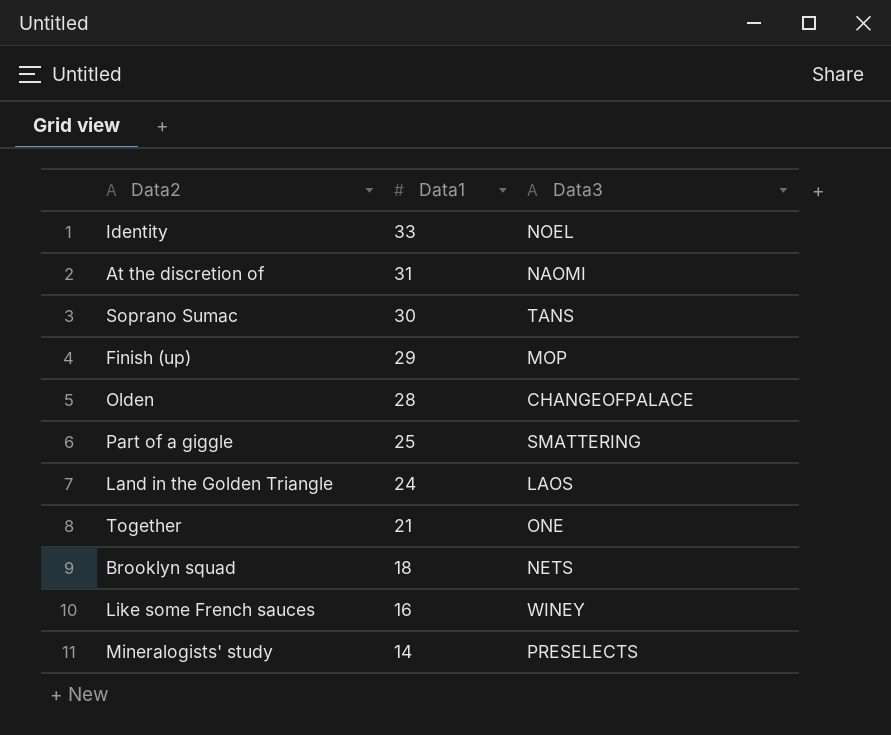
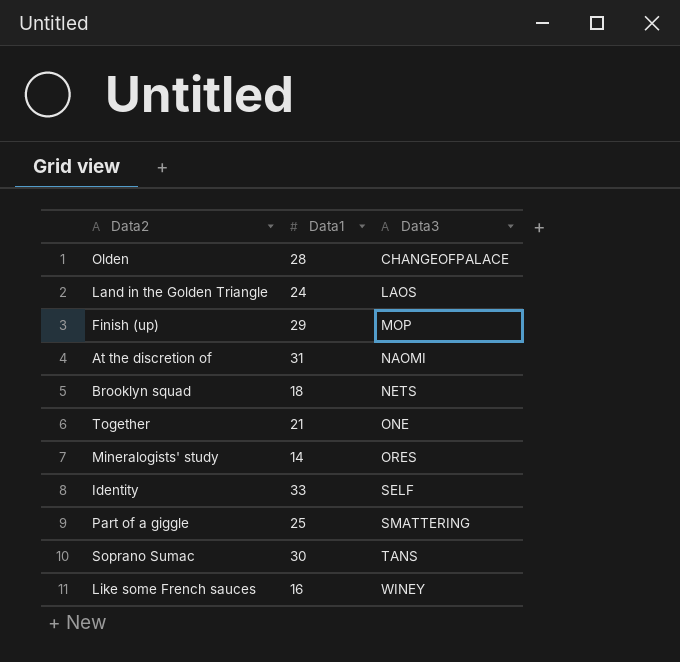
row order: Data1 descending -> Data3 ascending
Mineralogists' study | Data3: PRESELECTS -> ORES
Identity | Data3: NOEL -> SELF

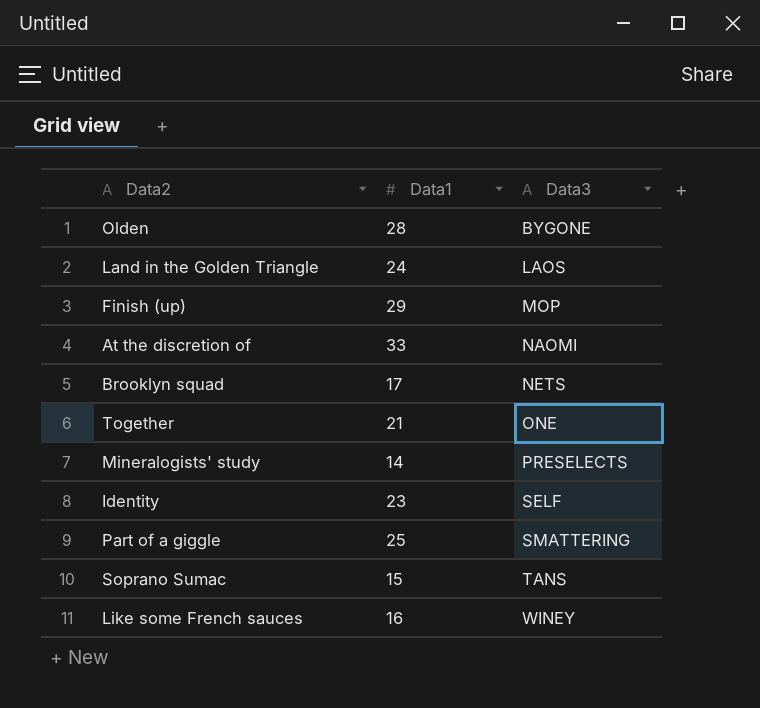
Olden | Data3: CHANGEOFPALACE -> BYGONE
At the discretion of | Data1: 31 -> 33
Brooklyn squad | Data1: 18 -> 17
Mineralogists' study | Data3: ORES -> PRESELECTS
Identity | Data1: 33 -> 23
Soprano Sumac | Data1: 30 -> 15

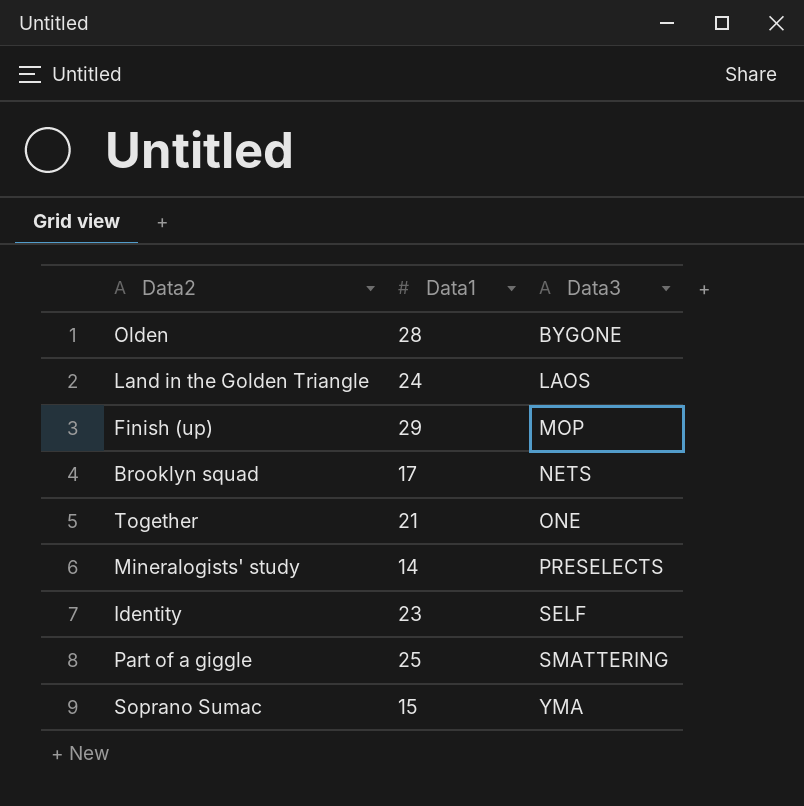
row At the discretion of: 33 | NAOMI -> none
row Like some French sauces: 16 | WINEY -> none
Soprano Sumac | Data3: TANS -> YMA

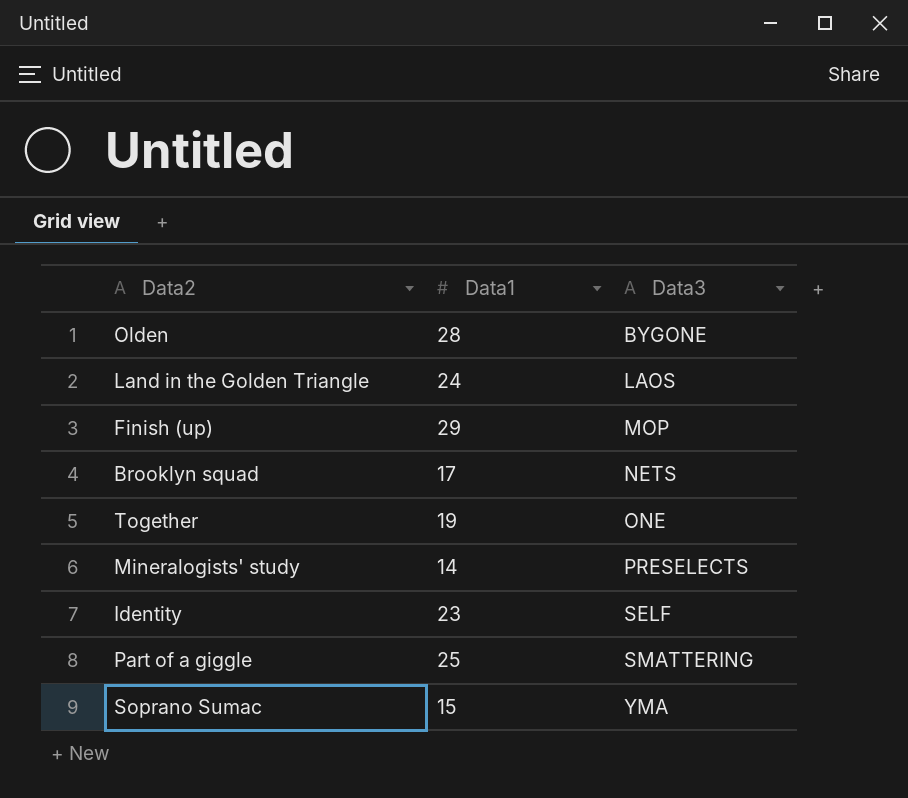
Together | Data1: 21 -> 19

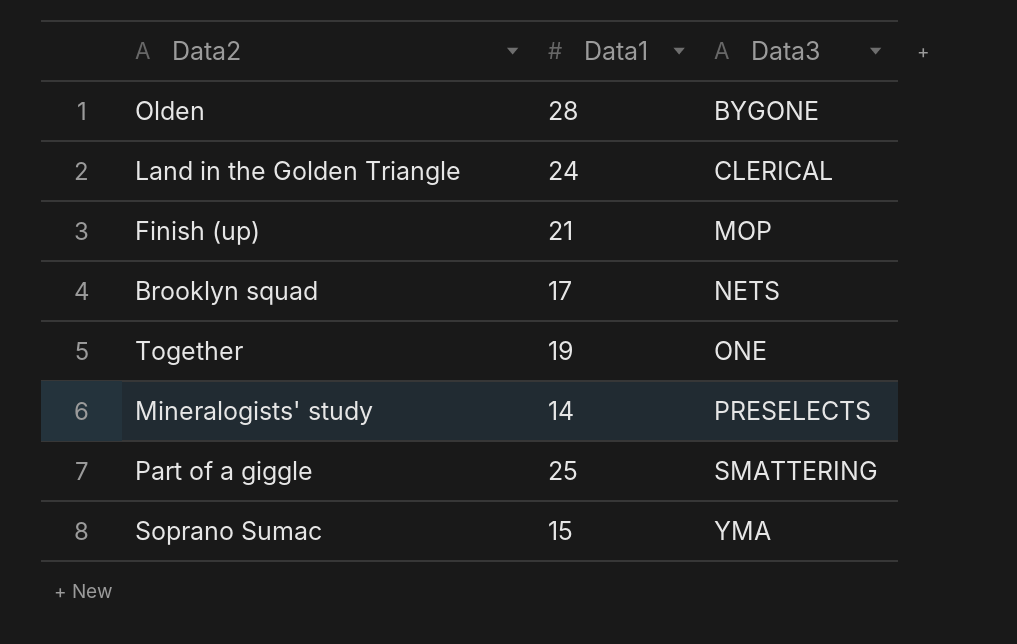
row Identity: 23 | SELF -> none
Land in the Golden Triangle | Data3: LAOS -> CLERICAL
Finish (up) | Data1: 29 -> 21

